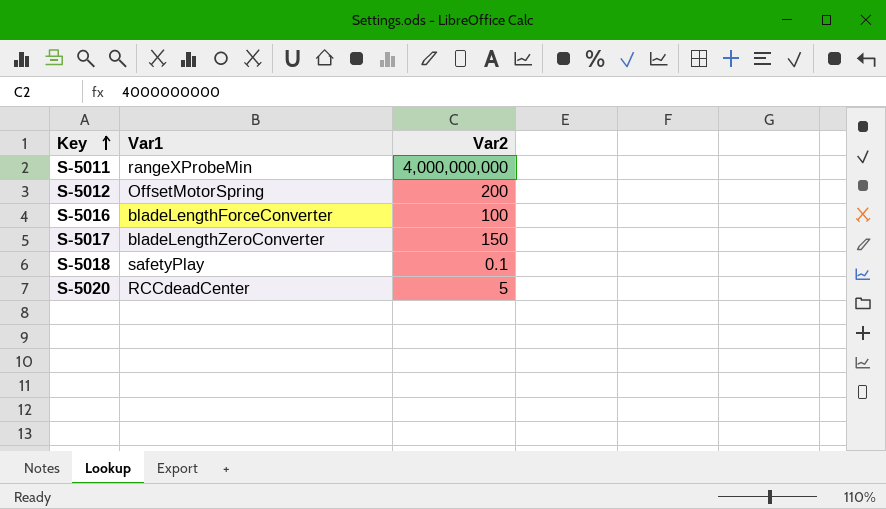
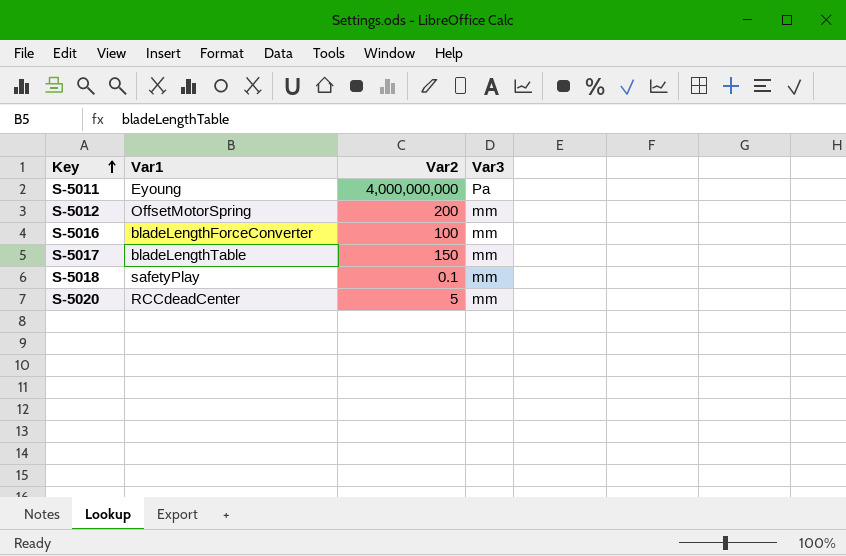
column Var3 | position: none -> 4
S-5011 | Var1: rangeXProbeMin -> Eyoung
S-5017 | Var1: bladeLengthZeroConverter -> bladeLengthTable

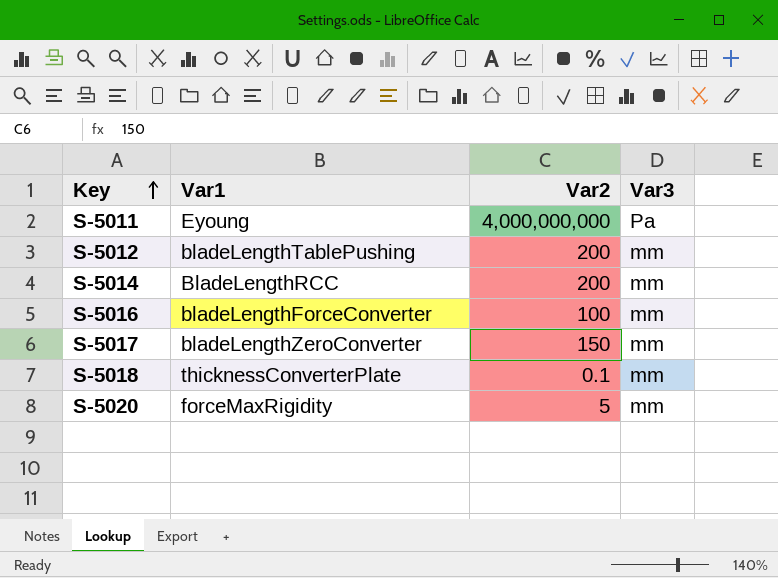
S-5012 | Var1: OffsetMotorSpring -> bladeLengthTablePushing
row S-5014: none -> BladeLengthRCC | 200 | mm
S-5017 | Var1: bladeLengthTable -> bladeLengthZeroConverter
S-5018 | Var1: safetyPlay -> thicknessConverterPlate
S-5020 | Var1: RCCdeadCenter -> forceMaxRigidity

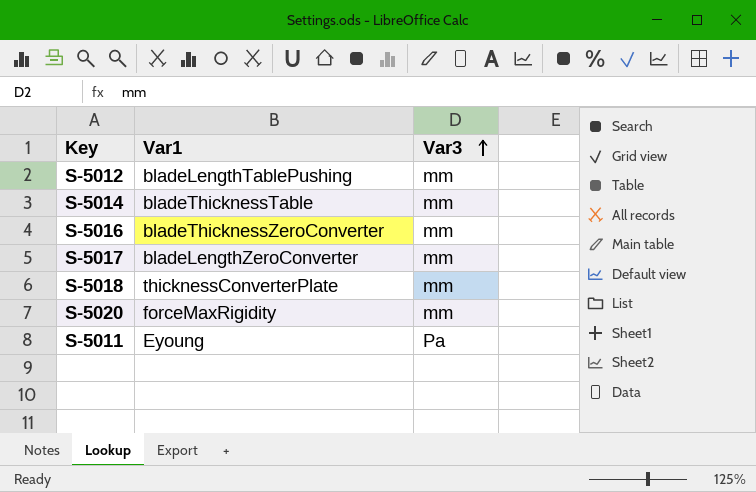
row order: Key ascending -> Var3 ascending
column Var2 | position: 3 -> none
S-5014 | Var1: BladeLengthRCC -> bladeThicknessTable
S-5016 | Var1: bladeLengthForceConverter -> bladeThicknessZeroConverter

